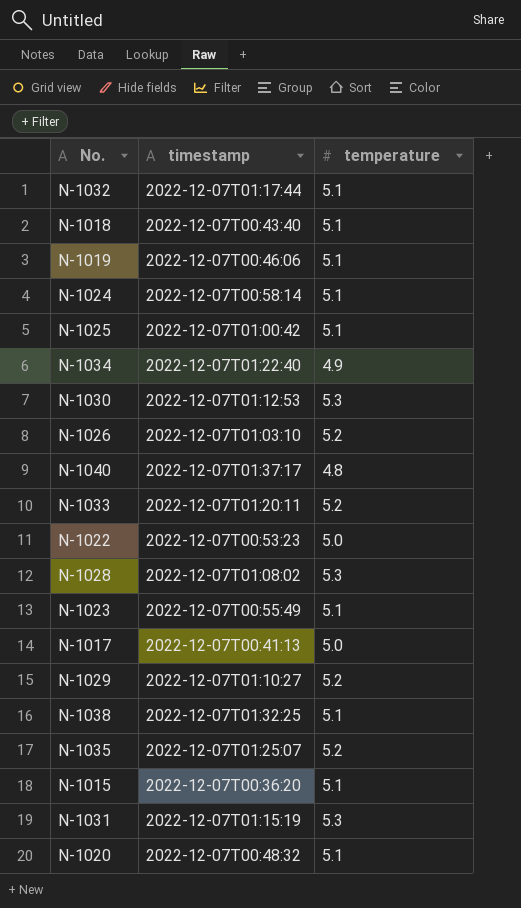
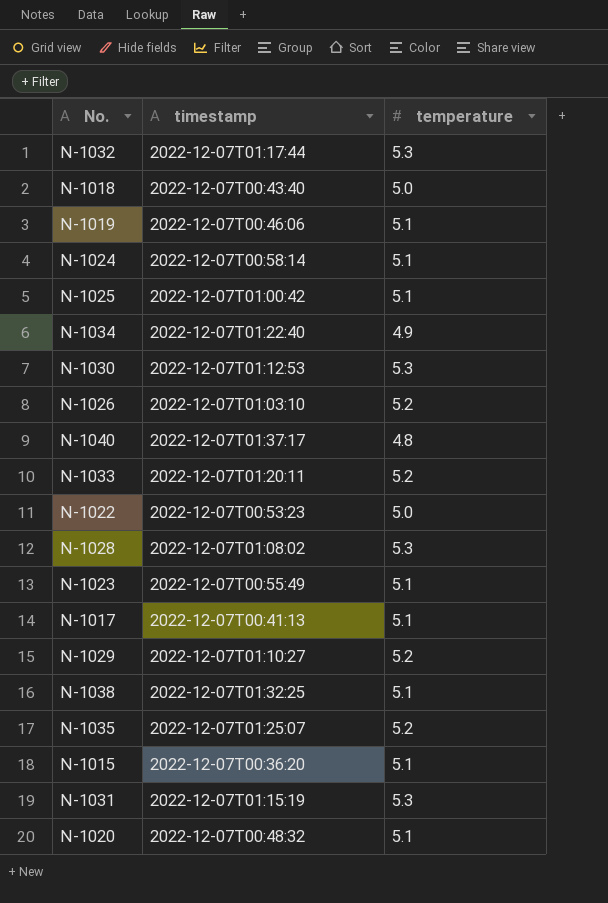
N-1032 | temperature: 5.1 -> 5.3
N-1018 | temperature: 5.1 -> 5.0
N-1017 | temperature: 5.0 -> 5.1

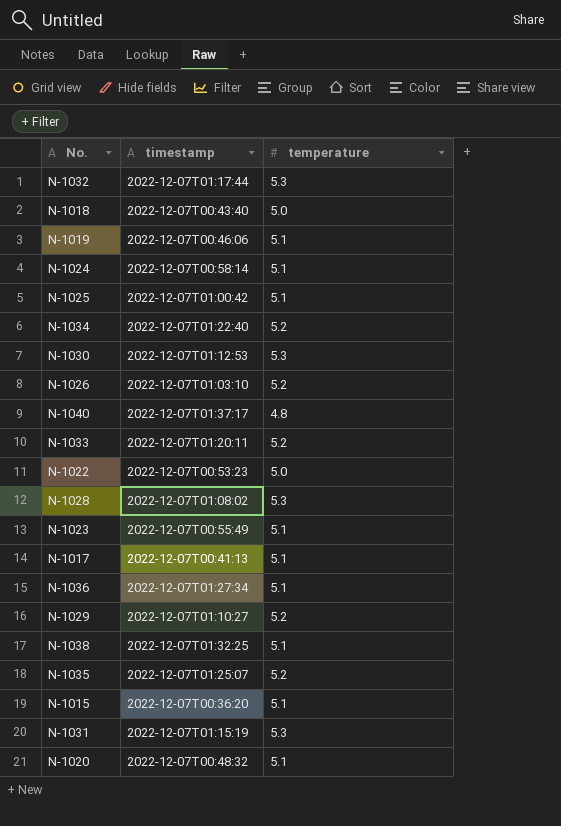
N-1034 | temperature: 4.9 -> 5.2
row N-1036: none -> 2022-12-07T01:27:34 | 5.1

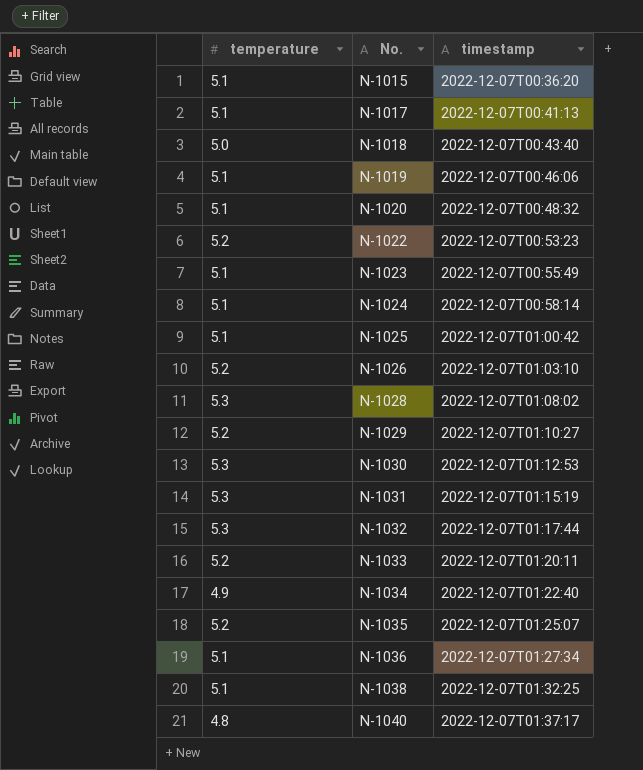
row order: none -> No. ascending
column temperature | position: 3 -> 1
N-1022 | temperature: 5.0 -> 5.2
N-1034 | temperature: 5.2 -> 4.9

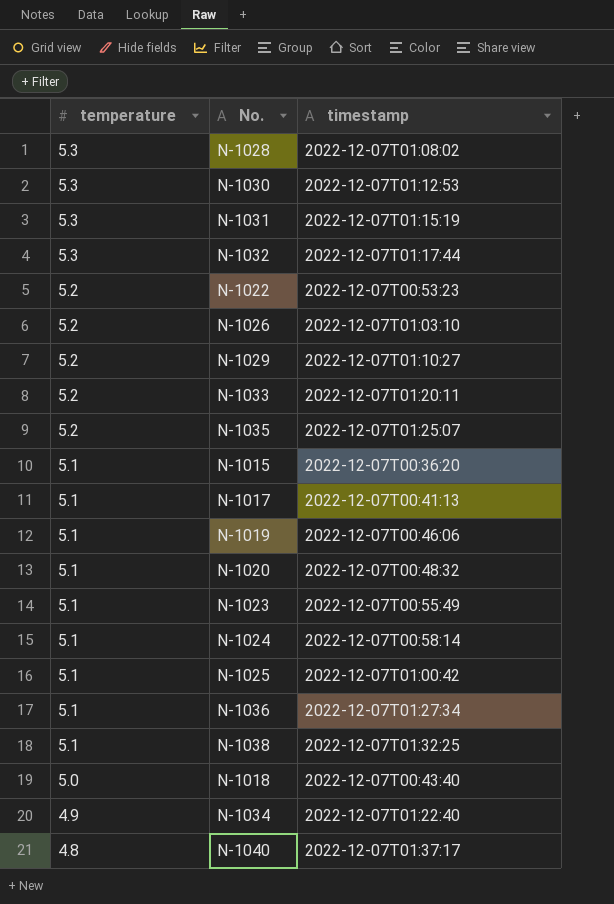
row order: No. ascending -> temperature descending

